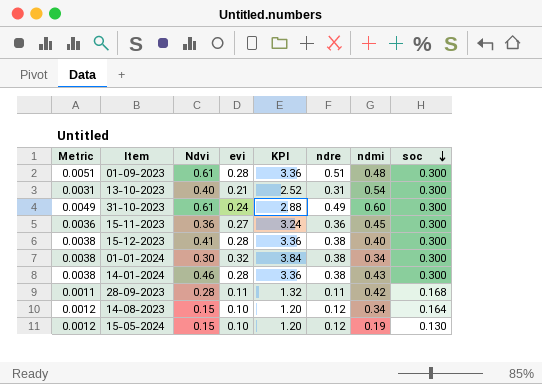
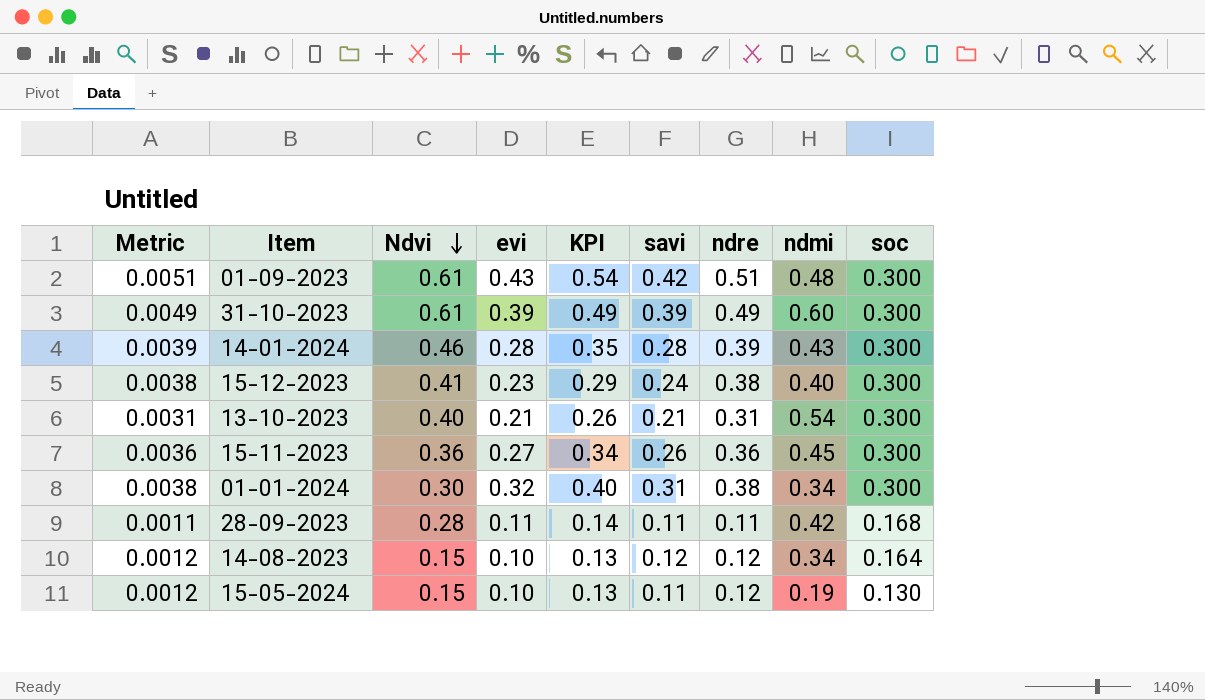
row order: soc descending -> Ndvi descending
column KPI | formula: [evi] * 12 -> [evi] * 1.25
column savi | position: none -> 6
01-09-2023 | evi: 0.28 -> 0.43
31-10-2023 | evi: 0.24 -> 0.39
14-01-2024 | Metric: 0.0038 -> 0.0039
14-01-2024 | ndre: 0.38 -> 0.39
15-12-2023 | evi: 0.28 -> 0.23

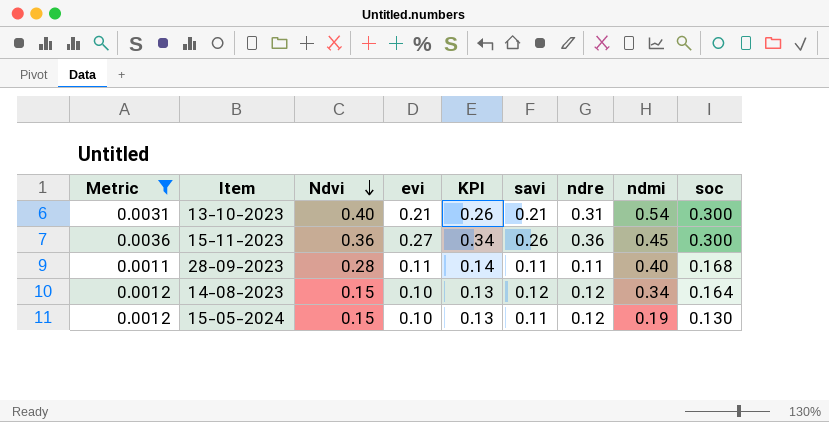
filter: none -> Metric <= 0.0036
28-09-2023 | ndmi: 0.42 -> 0.40

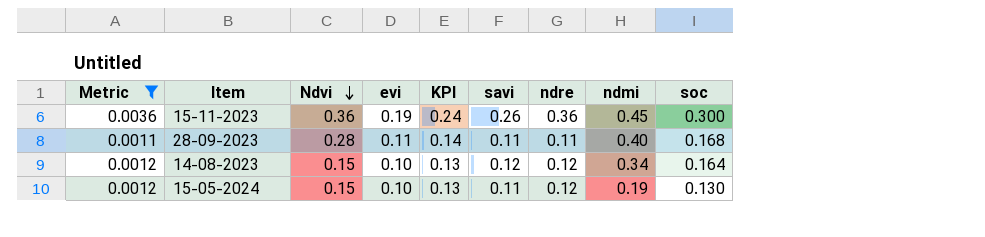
row 13-10-2023: 0.0031 | 0.40 | 0.21 | 0.26 | 0.21 | 0.31 | 0.54 | 0.300 -> none
15-11-2023 | evi: 0.27 -> 0.19
15-11-2023 | KPI: 0.34 -> 0.24

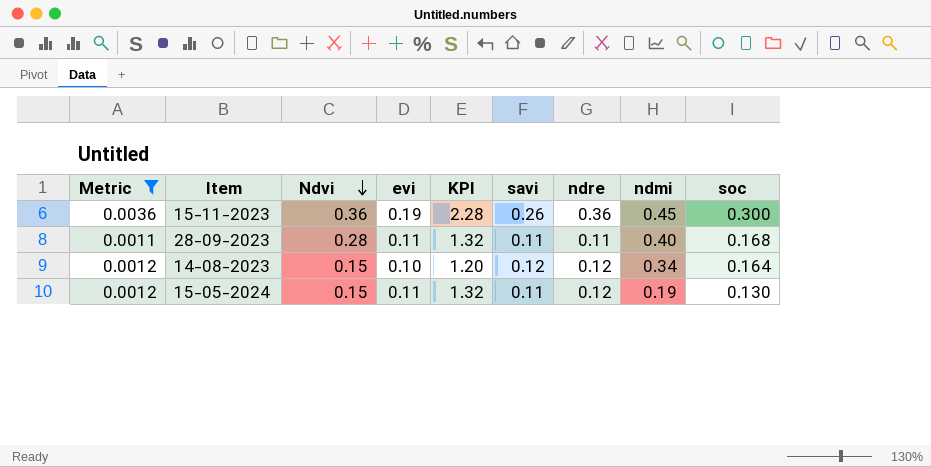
column KPI | formula: [evi] * 1.25 -> [evi] * 12
15-05-2024 | evi: 0.10 -> 0.11

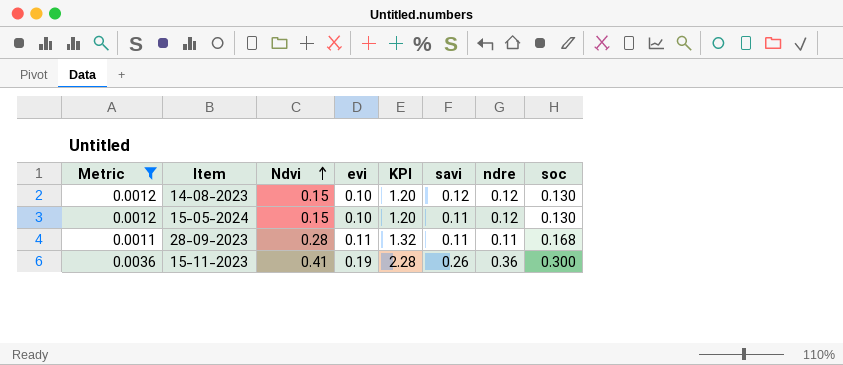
row order: Ndvi descending -> Ndvi ascending
column ndmi | position: 8 -> none
14-08-2023 | soc: 0.164 -> 0.130
15-05-2024 | evi: 0.11 -> 0.10
15-05-2024 | KPI: 1.32 -> 1.20
15-11-2023 | Ndvi: 0.36 -> 0.41

